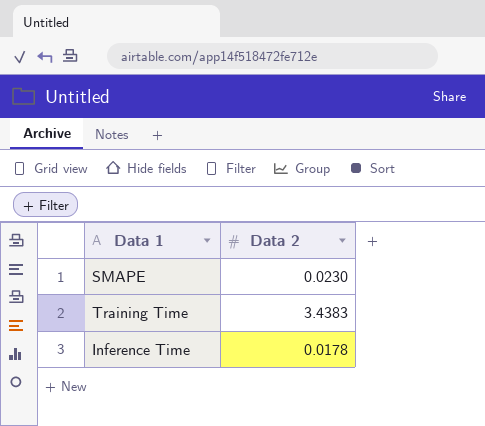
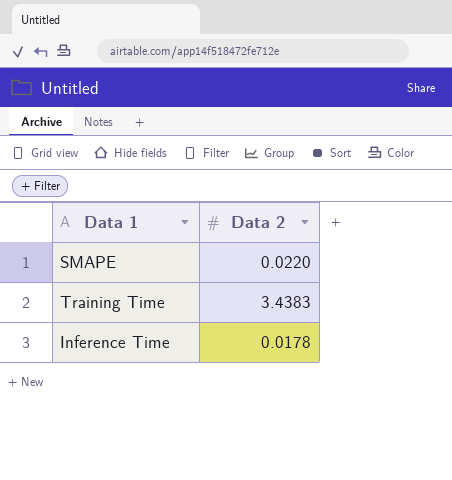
SMAPE | Data 2: 0.0230 -> 0.0220

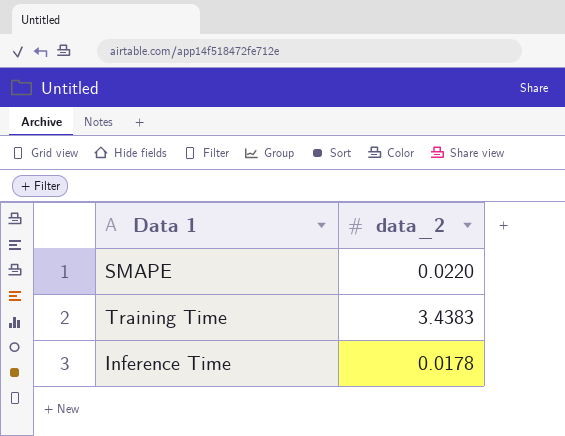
column name: Data 2 -> data_2

